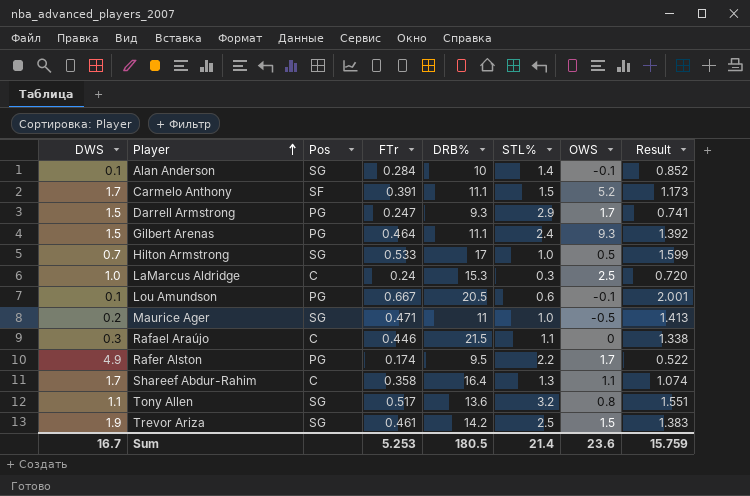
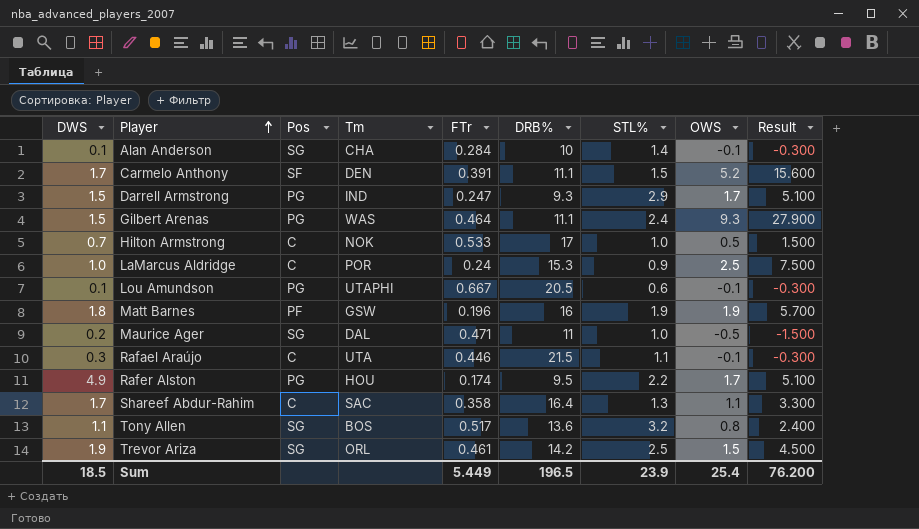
column Tm | position: none -> 4
column Result | formula: [FTr] * 3 -> [OWS] * 3
Hilton Armstrong | Pos: SG -> C
LaMarcus Aldridge | STL%: 0.3 -> 0.9
row Matt Barnes: none -> 1.8 | PF | GSW | 0.196 | 16 | 1.9 | 1.9 | 5.700
Rafael Araújo | OWS: 0 -> -0.1
Sum | DWS: 16.7 -> 18.5
Sum | FTr: 5.253 -> 5.449
Sum | DRB%: 180.5 -> 196.5
Sum | STL%: 21.4 -> 23.9
Sum | OWS: 23.6 -> 25.4
Sum | Result: 15.759 -> 76.200

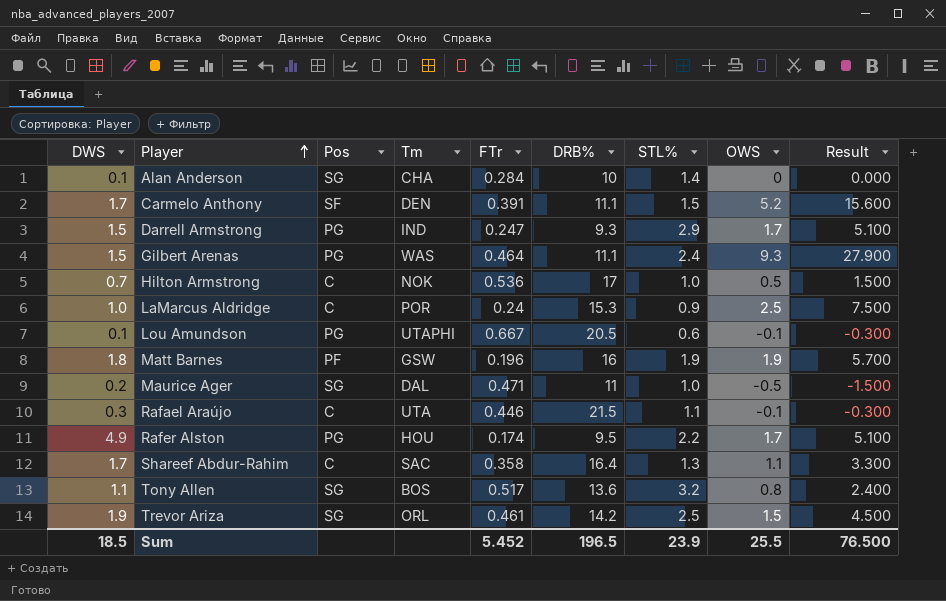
Alan Anderson | OWS: -0.1 -> 0
Alan Anderson | Result: -0.300 -> 0.000
Hilton Armstrong | FTr: 0.533 -> 0.536
Sum | FTr: 5.449 -> 5.452
Sum | OWS: 25.4 -> 25.5
Sum | Result: 76.200 -> 76.500

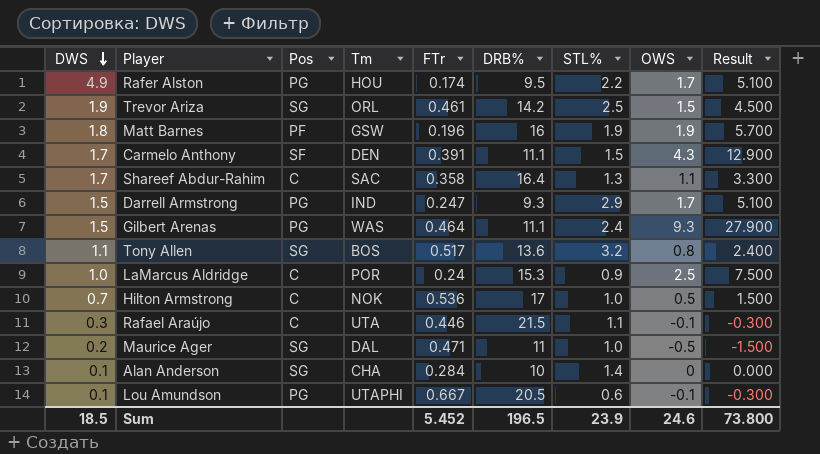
row order: Player ascending -> DWS descending
Carmelo Anthony | OWS: 5.2 -> 4.3
Carmelo Anthony | Result: 15.600 -> 12.900
Sum | OWS: 25.5 -> 24.6
Sum | Result: 76.500 -> 73.800

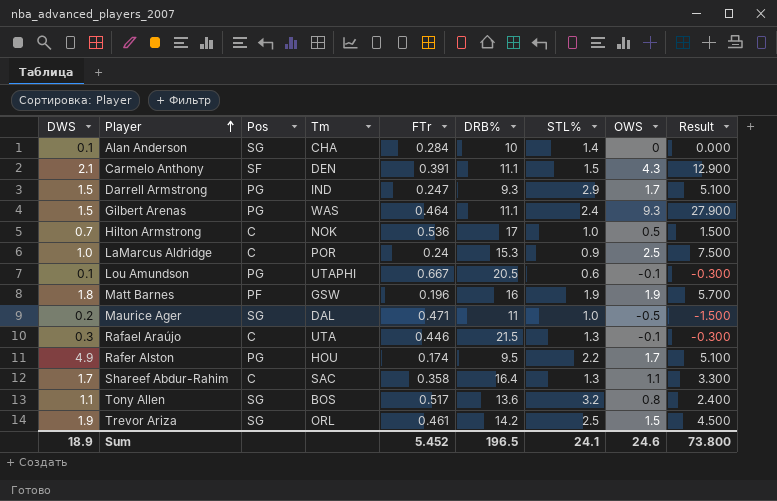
row order: DWS descending -> Player ascending
Carmelo Anthony | DWS: 1.7 -> 2.1
Rafael Araújo | STL%: 1.1 -> 1.3
Sum | DWS: 18.5 -> 18.9
Sum | STL%: 23.9 -> 24.1

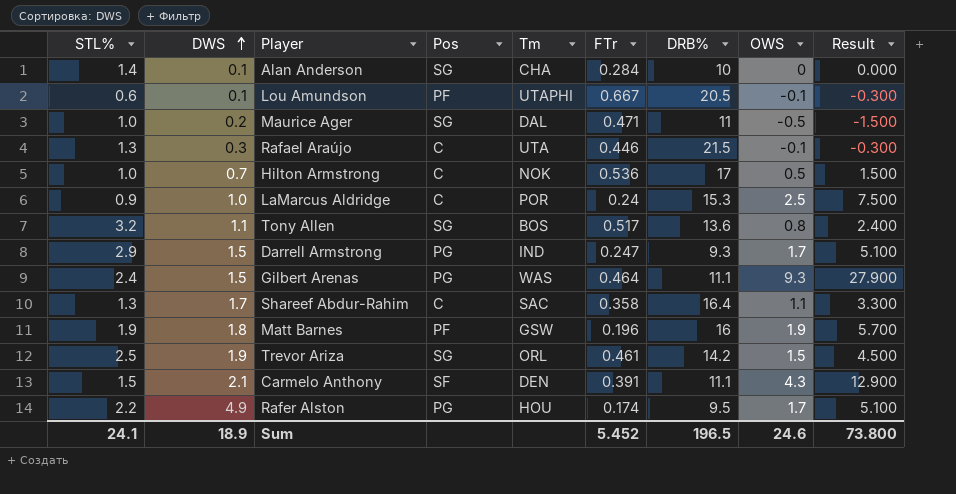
row order: Player ascending -> DWS ascending
column STL% | position: 7 -> 1
Lou Amundson | Pos: PG -> PF

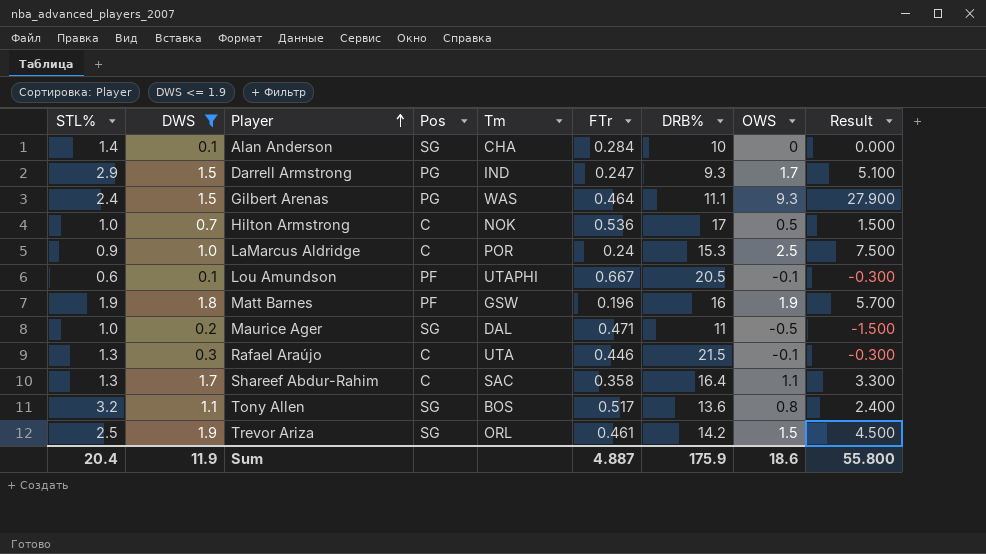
filter: none -> DWS <= 1.9
row order: DWS ascending -> Player ascending
Sum | STL%: 24.1 -> 20.4
Sum | DWS: 18.9 -> 11.9
Sum | FTr: 5.452 -> 4.887
Sum | DRB%: 196.5 -> 175.9
Sum | OWS: 24.6 -> 18.6
Sum | Result: 73.800 -> 55.800

